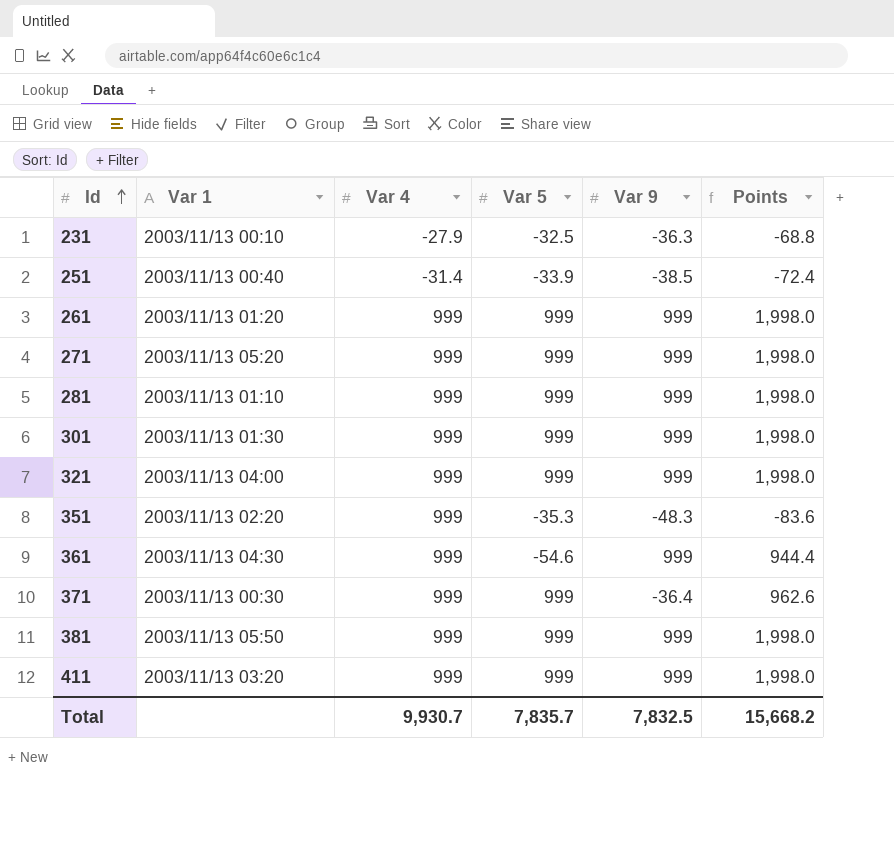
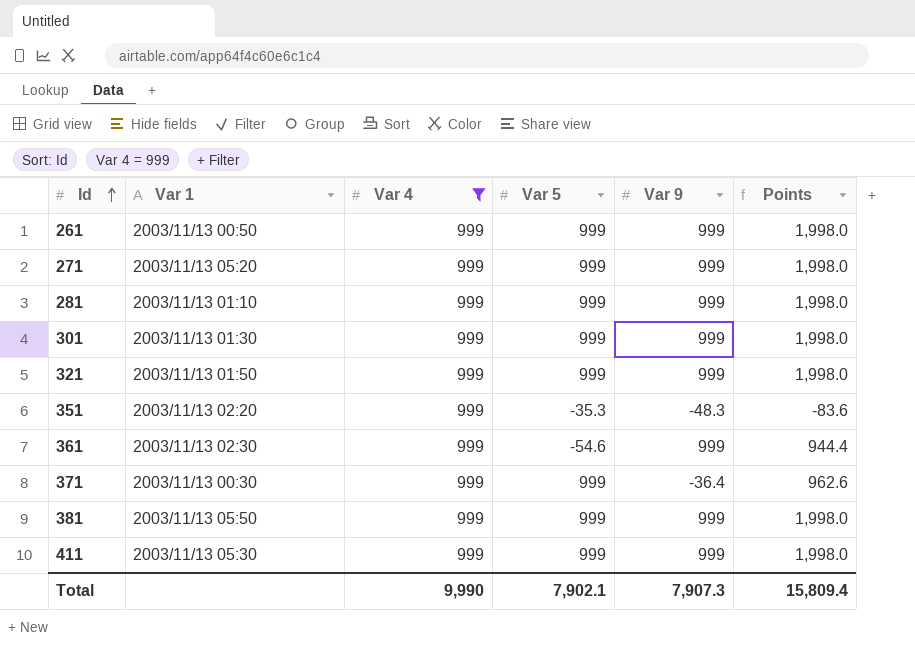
filter: none -> Var 4 = 999
261 | Var 1: 2003/11/13 01:20 -> 2003/11/13 00:50
321 | Var 1: 2003/11/13 04:00 -> 2003/11/13 01:50
361 | Var 1: 2003/11/13 04:30 -> 2003/11/13 02:30
411 | Var 1: 2003/11/13 03:20 -> 2003/11/13 05:30
Total | Var 4: 9,930.7 -> 9,990
Total | Var 5: 7,835.7 -> 7,902.1
Total | Var 9: 7,832.5 -> 7,907.3
Total | Points: 15,668.2 -> 15,809.4

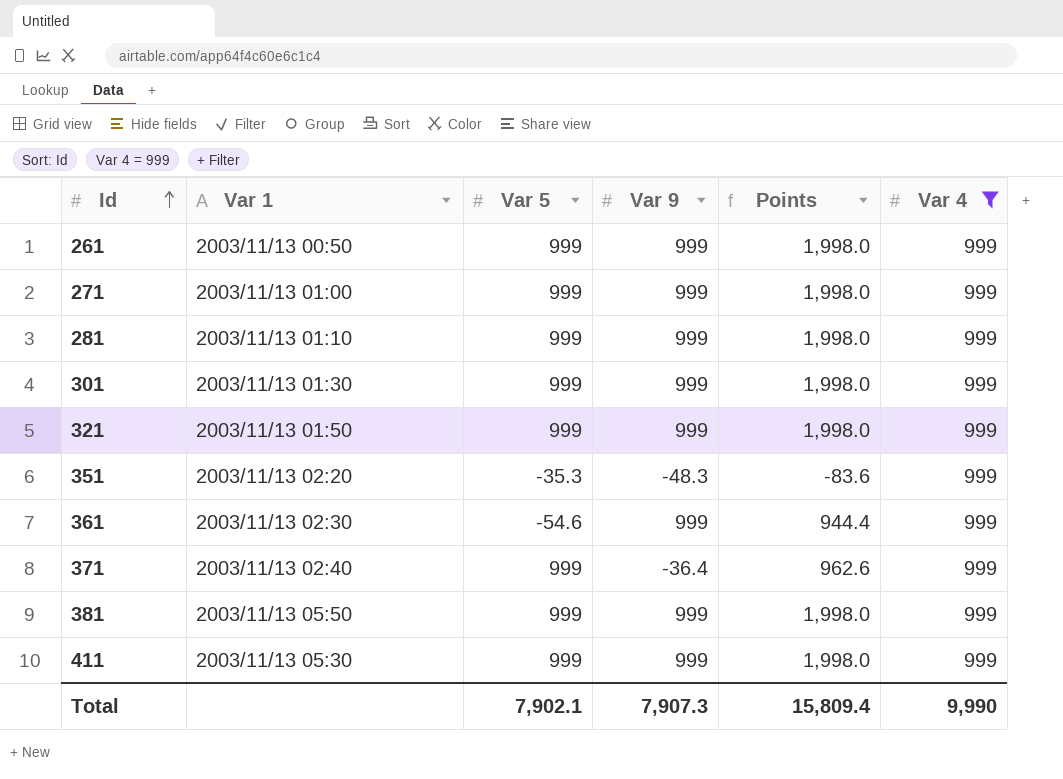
column Var 4 | position: 3 -> 6
271 | Var 1: 2003/11/13 05:20 -> 2003/11/13 01:00
371 | Var 1: 2003/11/13 00:30 -> 2003/11/13 02:40

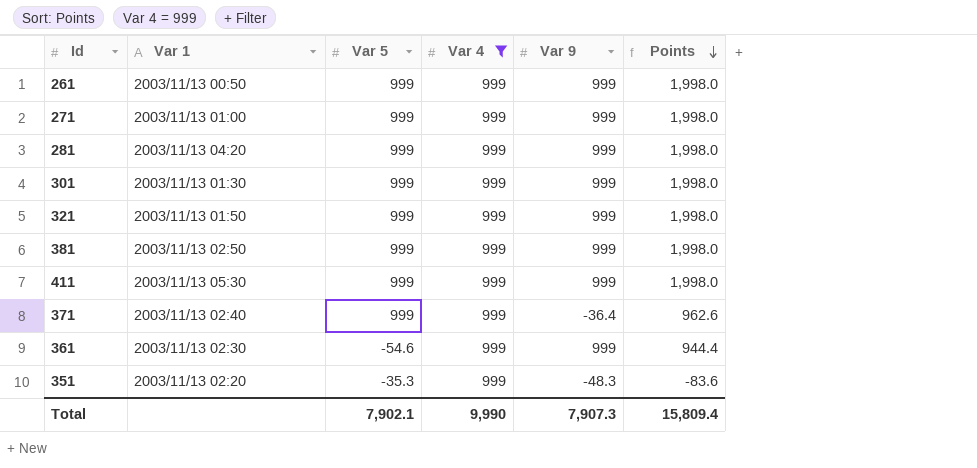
row order: Id ascending -> Points descending
column Var 4 | position: 6 -> 4
281 | Var 1: 2003/11/13 01:10 -> 2003/11/13 04:20
381 | Var 1: 2003/11/13 05:50 -> 2003/11/13 02:50

